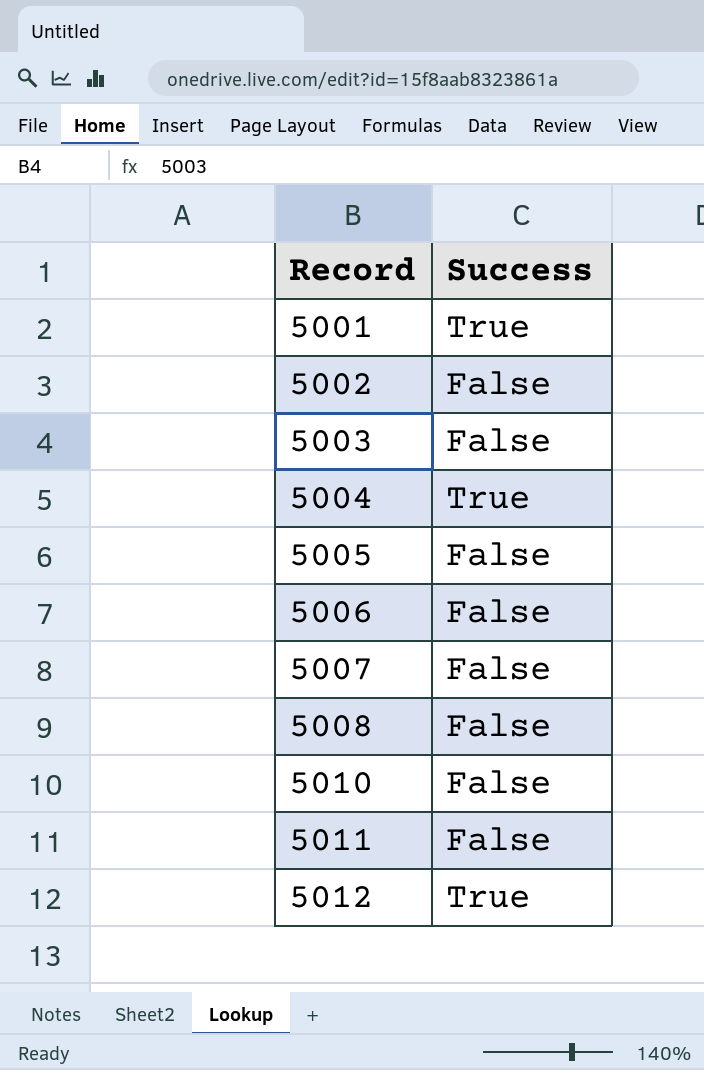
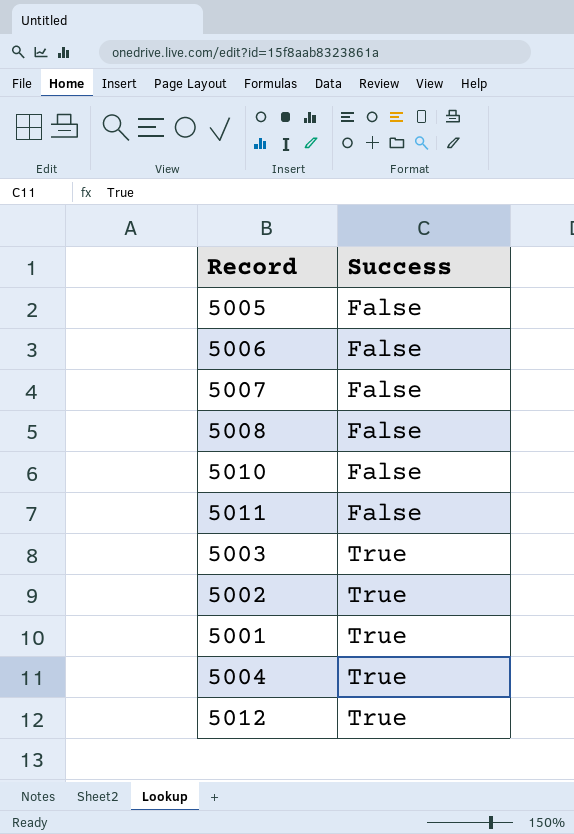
row order: Record ascending -> Success ascending
5003 | Success: False -> True
5002 | Success: False -> True

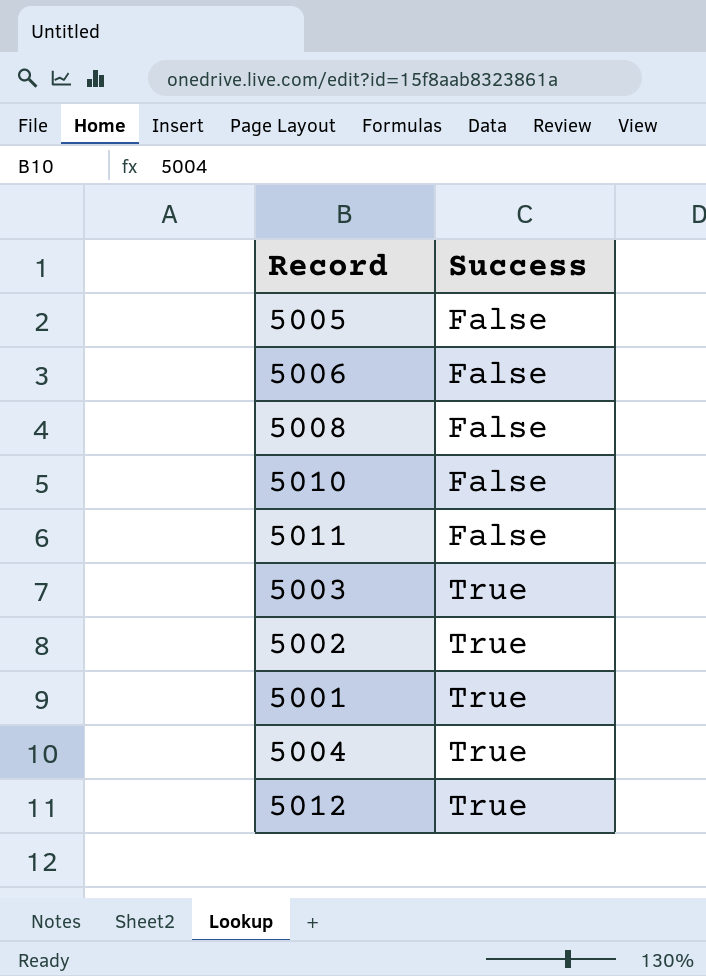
row 5007: False -> none

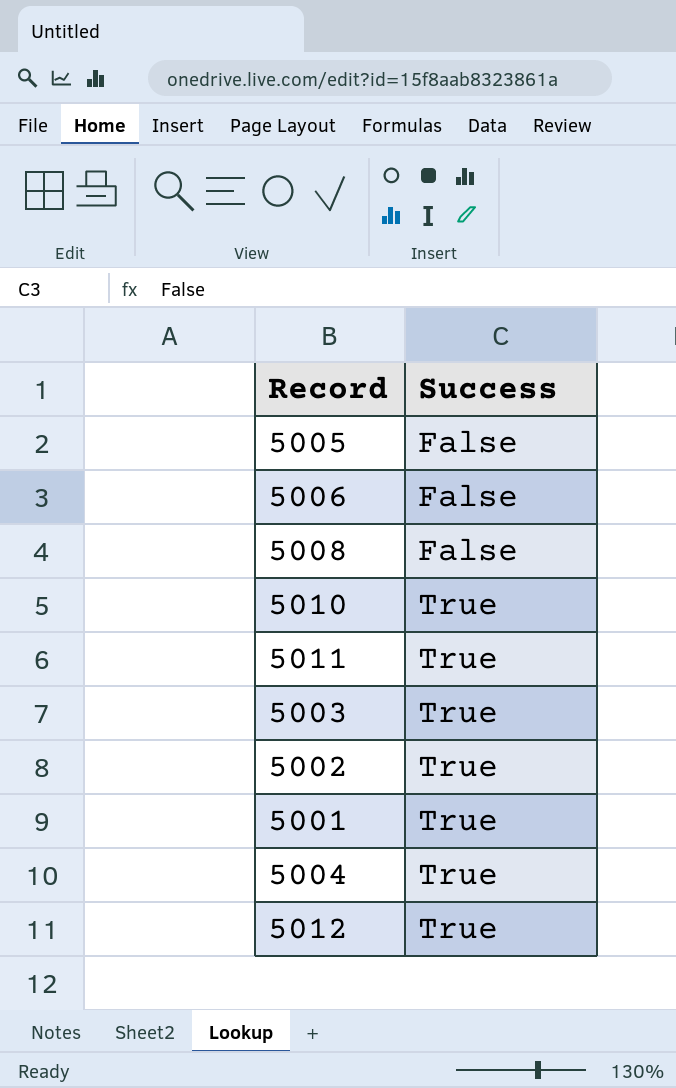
5010 | Success: False -> True
5011 | Success: False -> True

